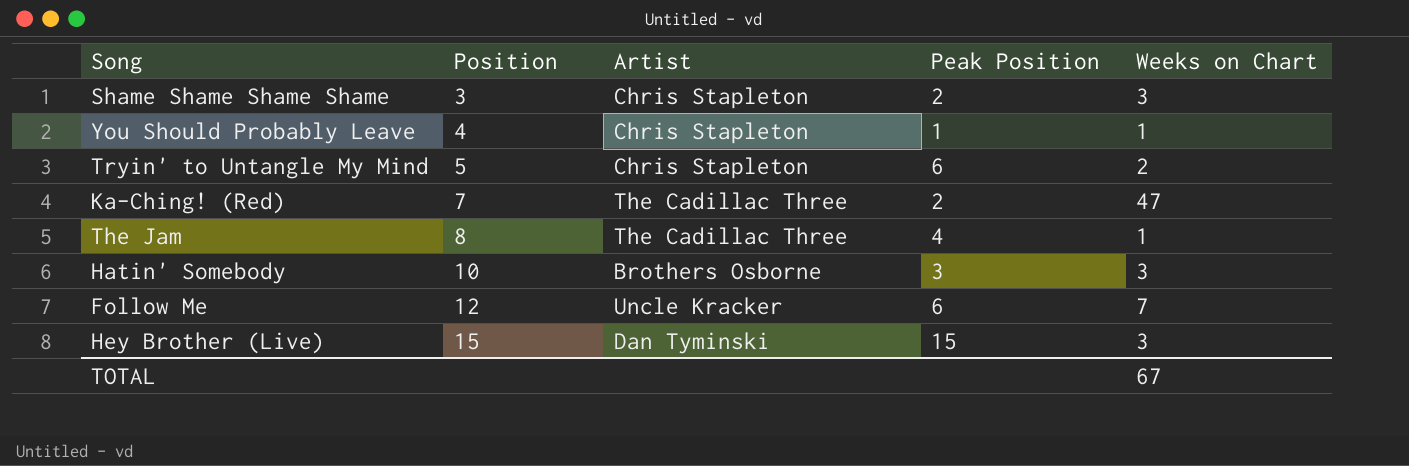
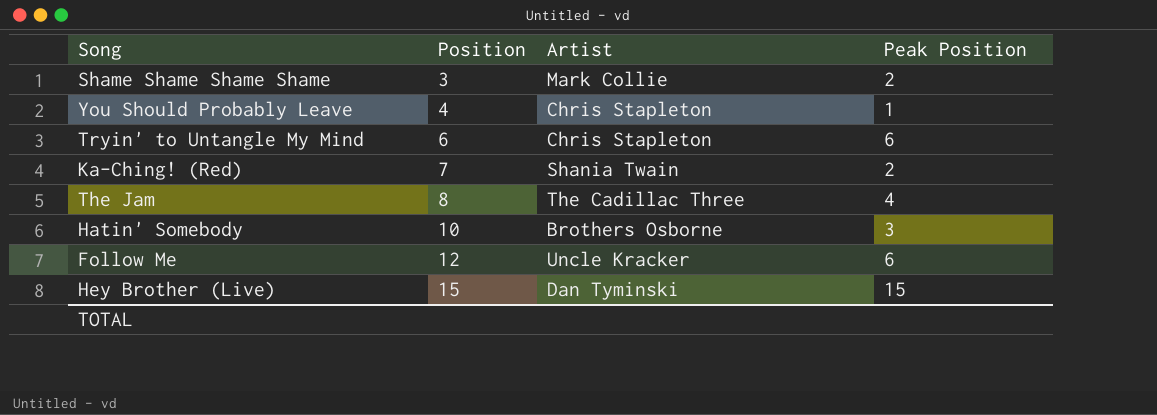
column Weeks on Chart | position: 5 -> none
Shame Shame Shame Shame | Artist: Chris Stapleton -> Mark Collie
Tryin' to Untangle My Mind | Position: 5 -> 6
Ka-Ching! (Red) | Artist: The Cadillac Three -> Shania Twain

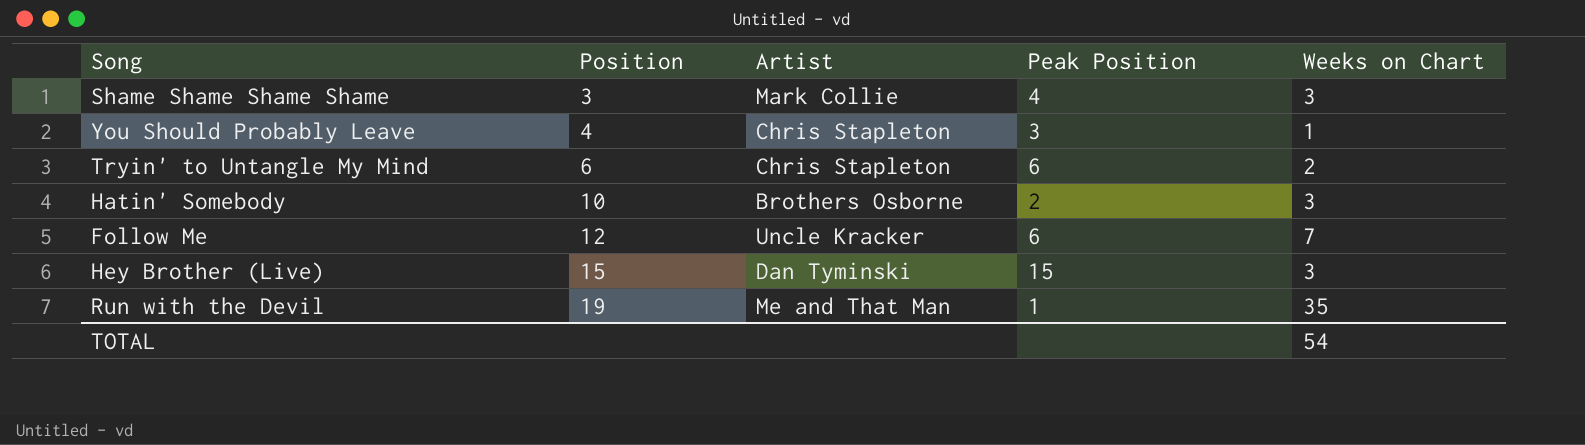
column Weeks on Chart | position: none -> 5
row Ka-Ching! (Red): 7 | Shania Twain | 2 -> none
row The Jam: 8 | The Cadillac Three | 4 -> none
Shame Shame Shame Shame | Peak Position: 2 -> 4
You Should Probably Leave | Peak Position: 1 -> 3
Hatin' Somebody | Peak Position: 3 -> 2
row Run with the Devil: none -> 19 | Me and That Man | 1 | 35

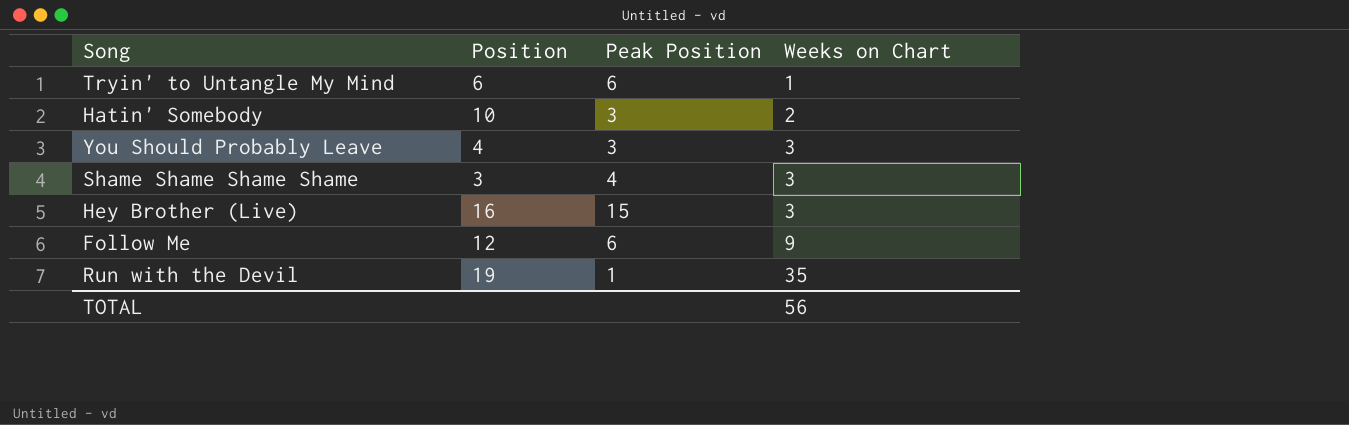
row order: Position ascending -> Weeks on Chart ascending
column Artist | position: 3 -> none
Tryin' to Untangle My Mind | Weeks on Chart: 2 -> 1
Hatin' Somebody | Peak Position: 2 -> 3
Hatin' Somebody | Weeks on Chart: 3 -> 2
You Should Probably Leave | Weeks on Chart: 1 -> 3
Hey Brother (Live) | Position: 15 -> 16
Follow Me | Weeks on Chart: 7 -> 9
TOTAL | Weeks on Chart: 54 -> 56

